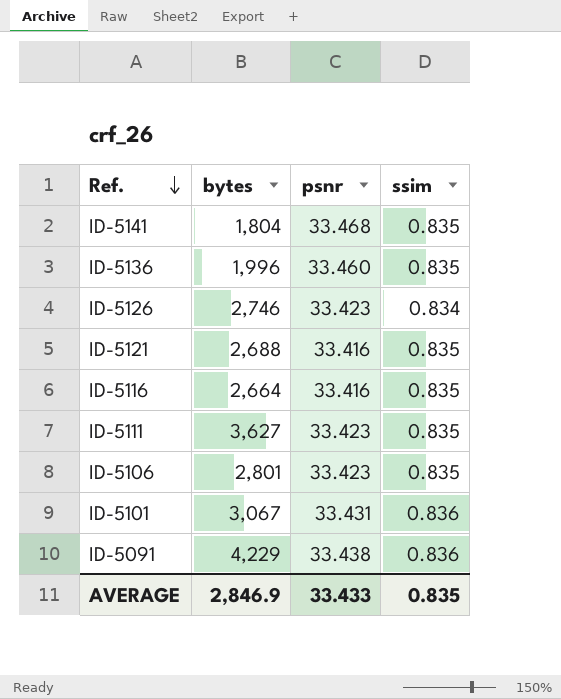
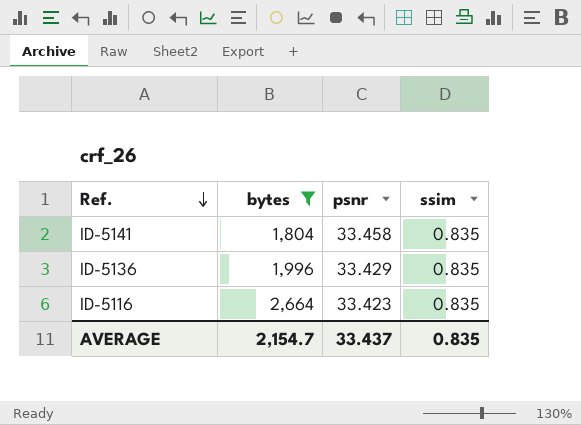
filter: none -> bytes <= 2,664
ID-5141 | psnr: 33.468 -> 33.458
ID-5136 | psnr: 33.460 -> 33.429
ID-5116 | psnr: 33.416 -> 33.423
AVERAGE | bytes: 2,846.9 -> 2,154.7
AVERAGE | psnr: 33.433 -> 33.437

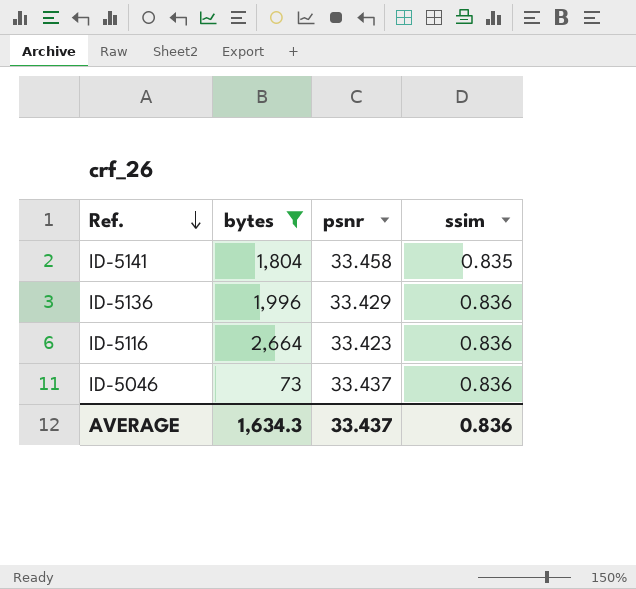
ID-5136 | ssim: 0.835 -> 0.836
ID-5116 | ssim: 0.835 -> 0.836
row ID-5046: none -> 73 | 33.437 | 0.836
AVERAGE | bytes: 2,154.7 -> 1,634.3
AVERAGE | ssim: 0.835 -> 0.836

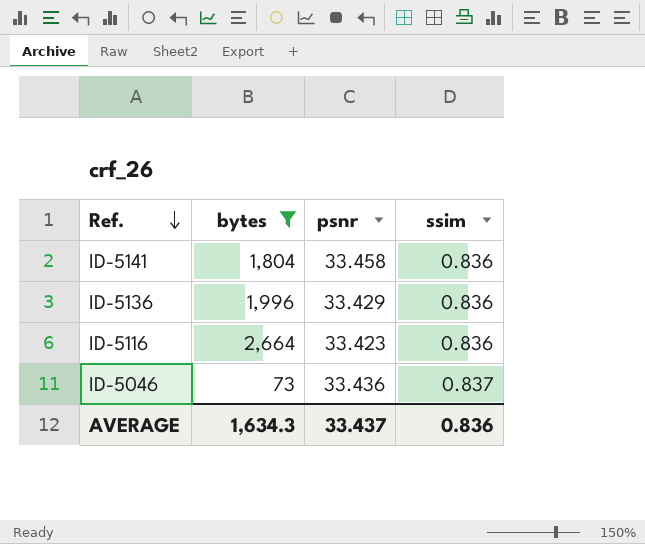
ID-5141 | ssim: 0.835 -> 0.836
ID-5046 | psnr: 33.437 -> 33.436
ID-5046 | ssim: 0.836 -> 0.837

